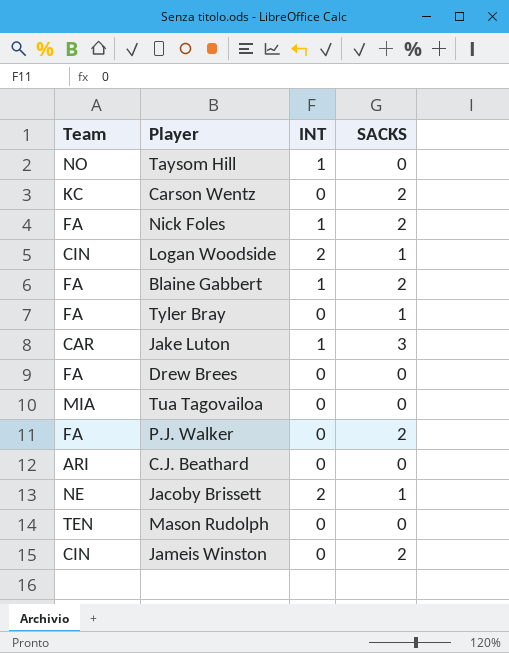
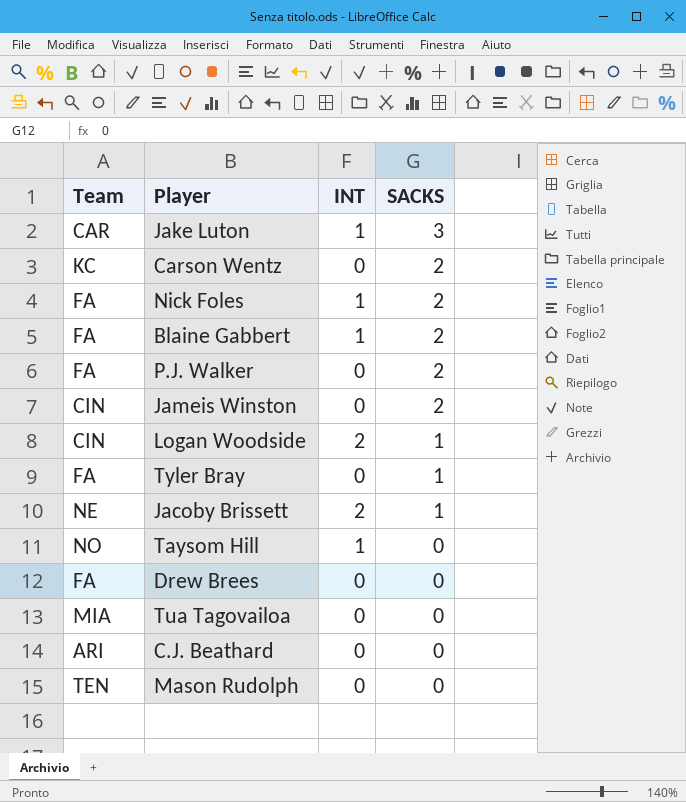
row order: none -> SACKS descending

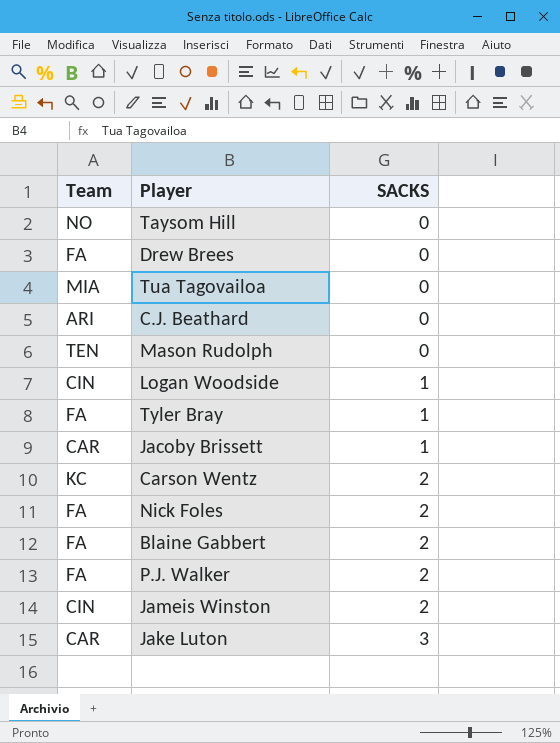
row order: SACKS descending -> SACKS ascending
column INT | position: 3 -> none
Jacoby Brissett | Team: NE -> CAR

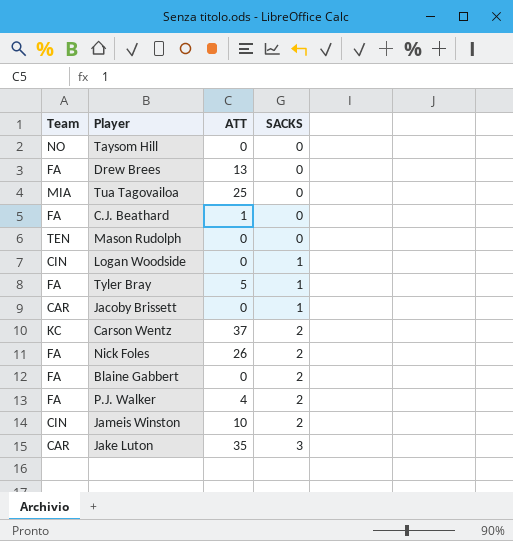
column ATT | position: none -> 3
C.J. Beathard | Team: ARI -> FA

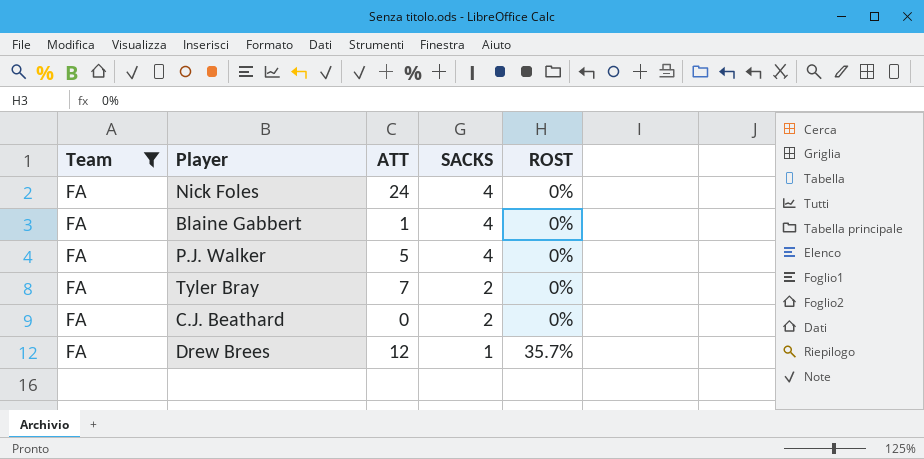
filter: none -> Team = FA
row order: SACKS ascending -> SACKS descending
column ROST | position: none -> 5
Nick Foles | ATT: 26 -> 24
Nick Foles | SACKS: 2 -> 4
Blaine Gabbert | ATT: 0 -> 1
Blaine Gabbert | SACKS: 2 -> 4
P.J. Walker | ATT: 4 -> 5
P.J. Walker | SACKS: 2 -> 4
Tyler Bray | ATT: 5 -> 7
Tyler Bray | SACKS: 1 -> 2
C.J. Beathard | ATT: 1 -> 0
C.J. Beathard | SACKS: 0 -> 2
Drew Brees | ATT: 13 -> 12
Drew Brees | SACKS: 0 -> 1

